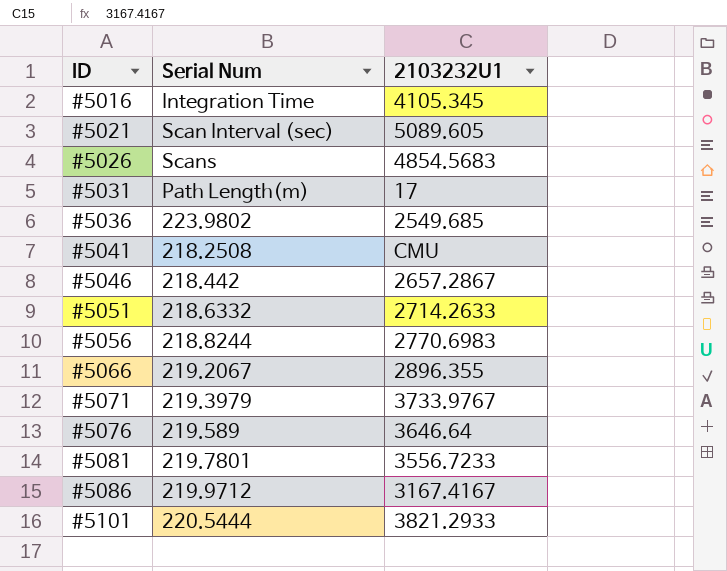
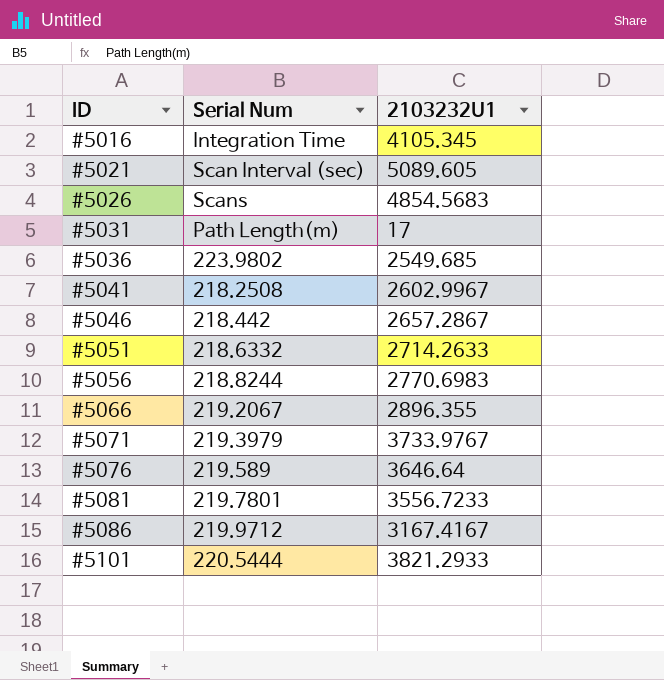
#5041 | 2103232U1: CMU -> 2602.9967

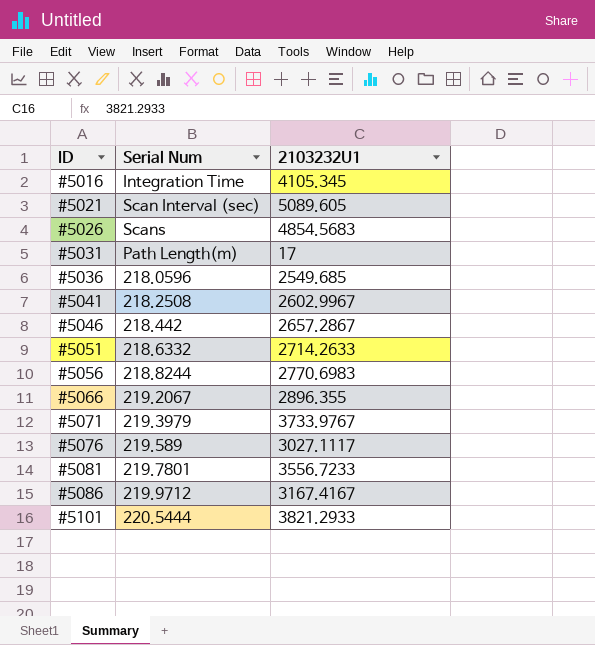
#5036 | Serial Num: 223.9802 -> 218.0596
#5076 | 2103232U1: 3646.64 -> 3027.1117

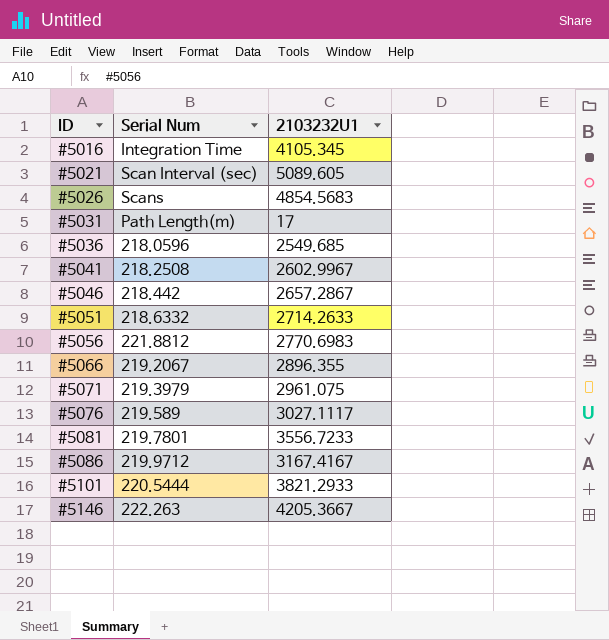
#5056 | Serial Num: 218.8244 -> 221.8812
#5071 | 2103232U1: 3733.9767 -> 2961.075
row #5146: none -> 222.263 | 4205.3667

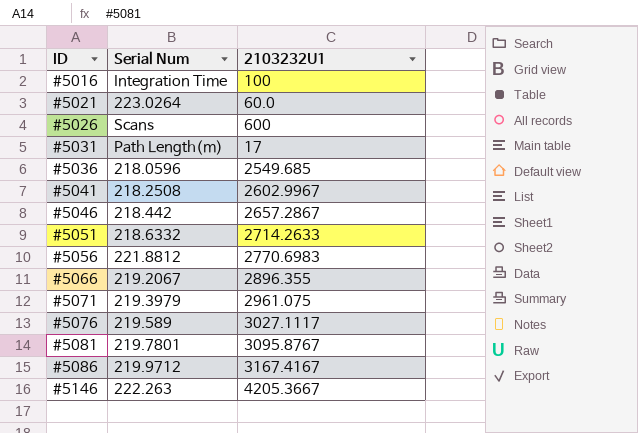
row #5101: 220.5444 | 3821.2933 -> none
#5016 | 2103232U1: 4105.345 -> 100
#5021 | Serial Num: Scan Interval (sec) -> 223.0264
#5021 | 2103232U1: 5089.605 -> 60.0
#5026 | 2103232U1: 4854.5683 -> 600
#5081 | 2103232U1: 3556.7233 -> 3095.8767

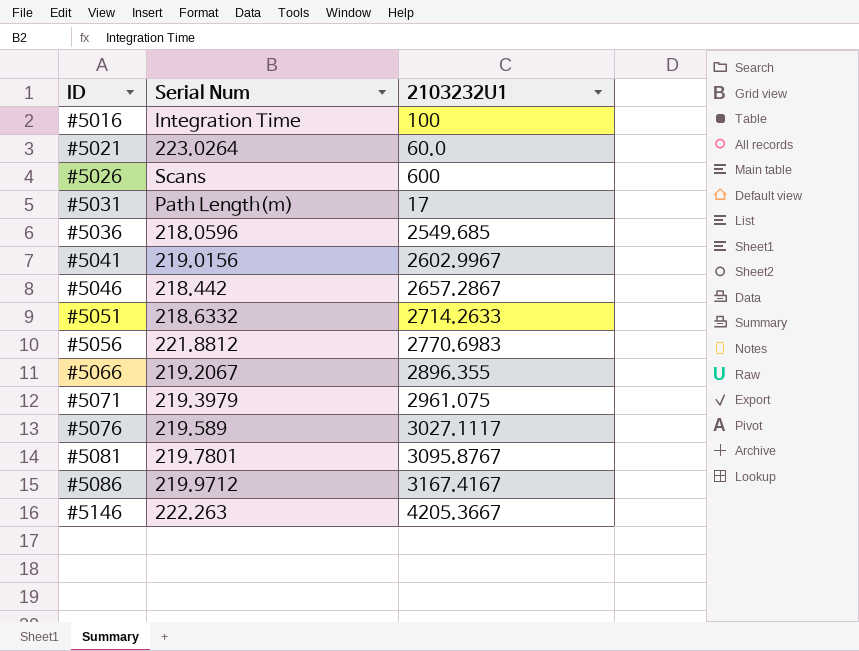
#5041 | Serial Num: 218.2508 -> 219.0156

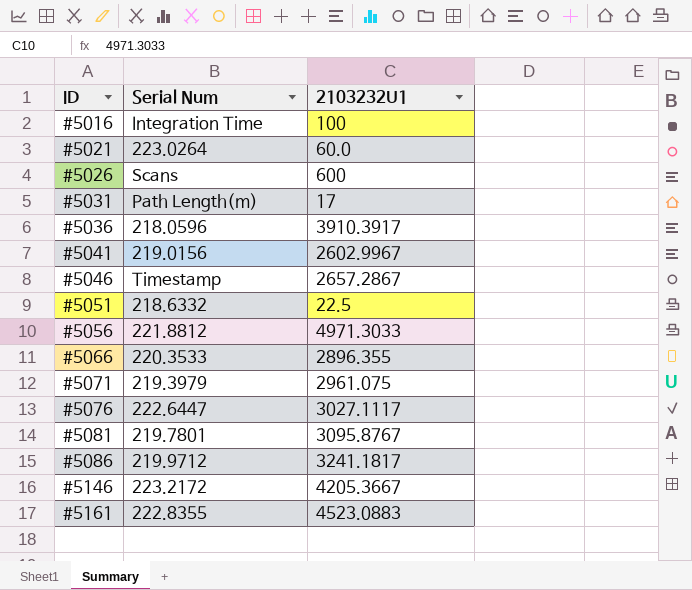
#5036 | 2103232U1: 2549.685 -> 3910.3917
#5046 | Serial Num: 218.442 -> Timestamp
#5051 | 2103232U1: 2714.2633 -> 22.5
#5056 | 2103232U1: 2770.6983 -> 4971.3033
#5066 | Serial Num: 219.2067 -> 220.3533
#5076 | Serial Num: 219.589 -> 222.6447
#5086 | 2103232U1: 3167.4167 -> 3241.1817
#5146 | Serial Num: 222.263 -> 223.2172
row #5161: none -> 222.8355 | 4523.0883

